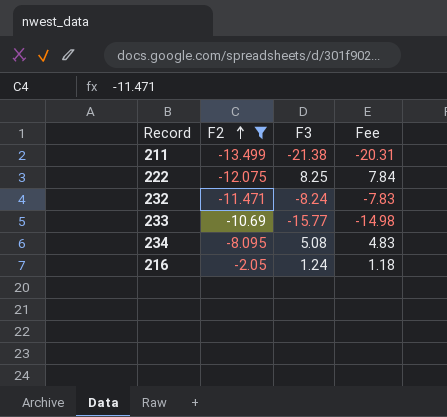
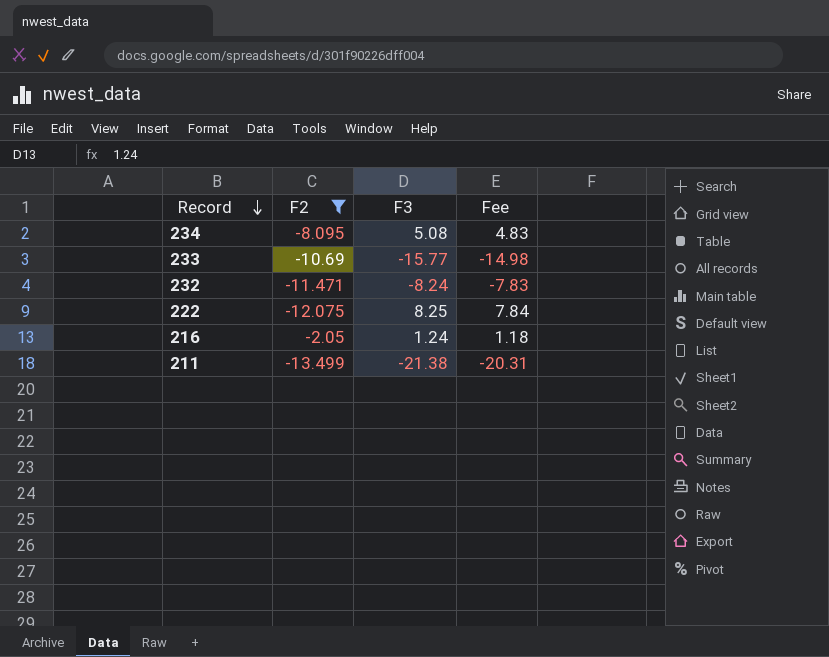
row order: F2 ascending -> Record descending

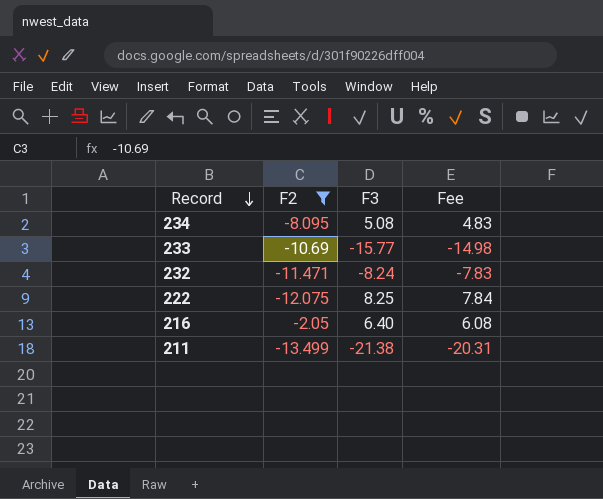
216 | F3: 1.24 -> 6.40
216 | Fee: 1.18 -> 6.08

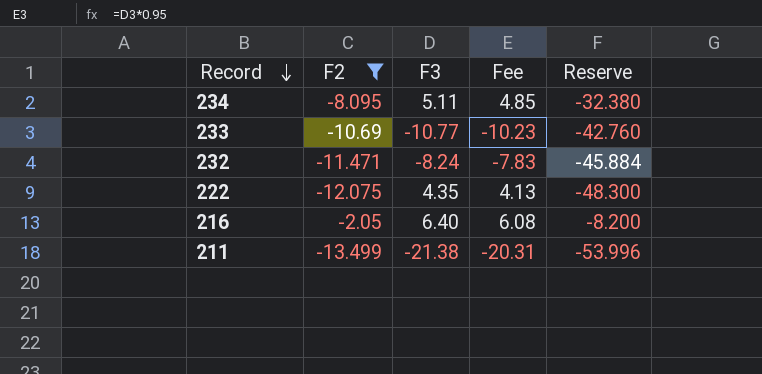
column Reserve | formula: none -> [F2] * 4
234 | F3: 5.08 -> 5.11
234 | Fee: 4.83 -> 4.85
233 | F3: -15.77 -> -10.77
233 | Fee: -14.98 -> -10.23
222 | F3: 8.25 -> 4.35
222 | Fee: 7.84 -> 4.13

